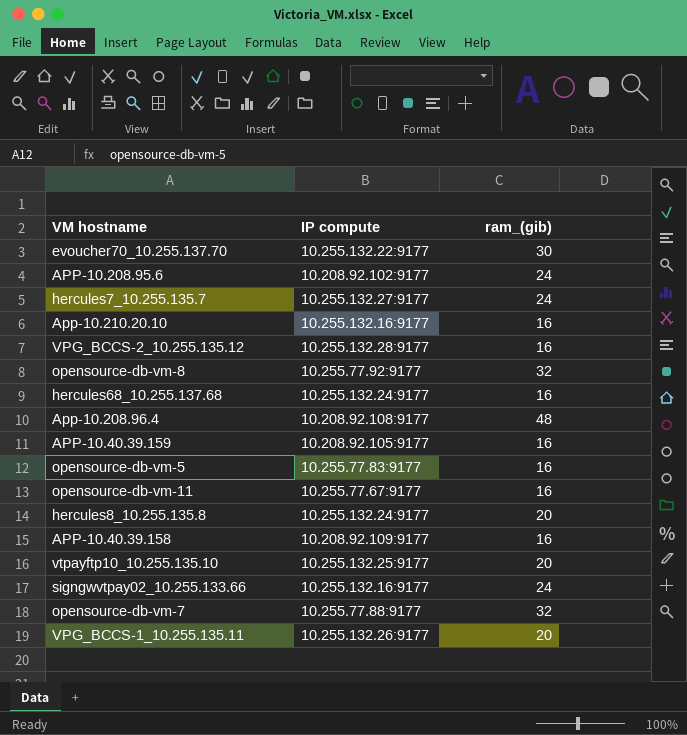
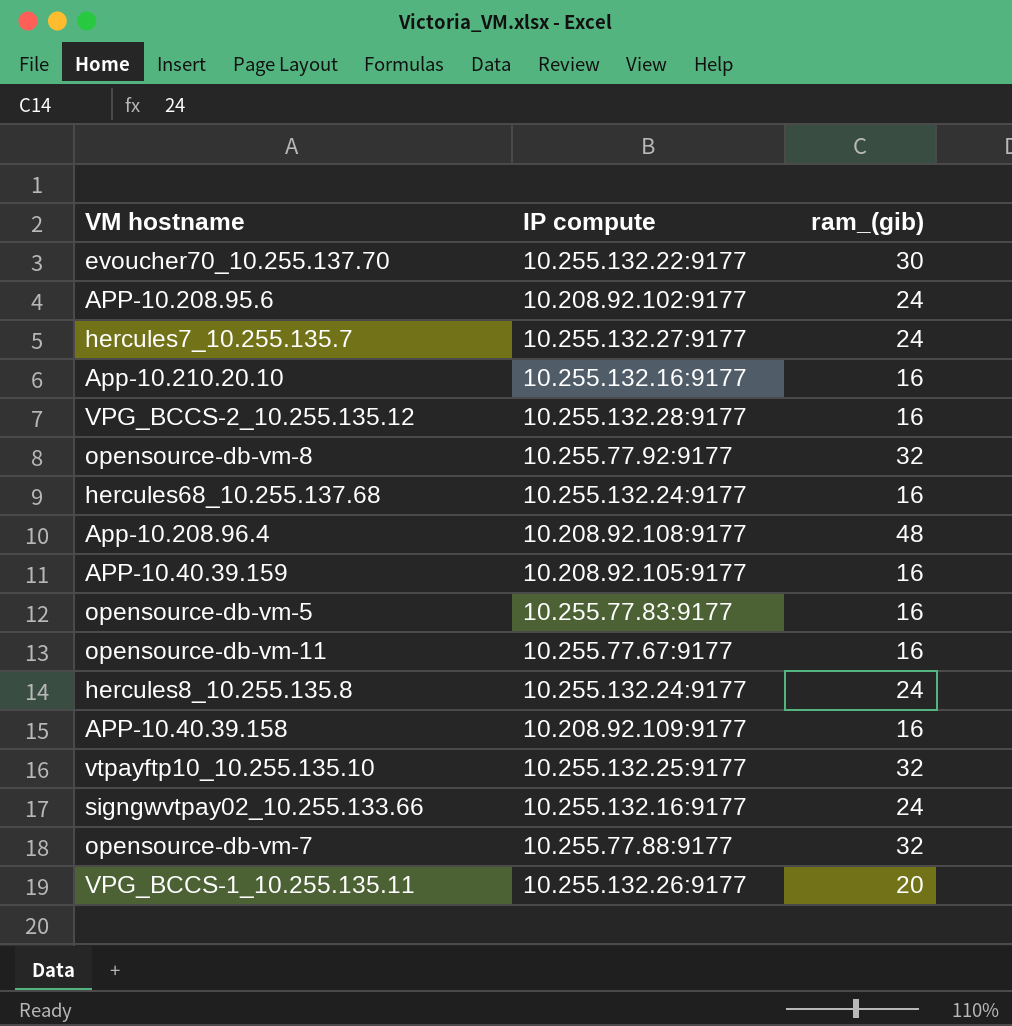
hercules8_10.255.135.8 | ram_(gib): 20 -> 24
vtpayftp10_10.255.135.10 | ram_(gib): 20 -> 32

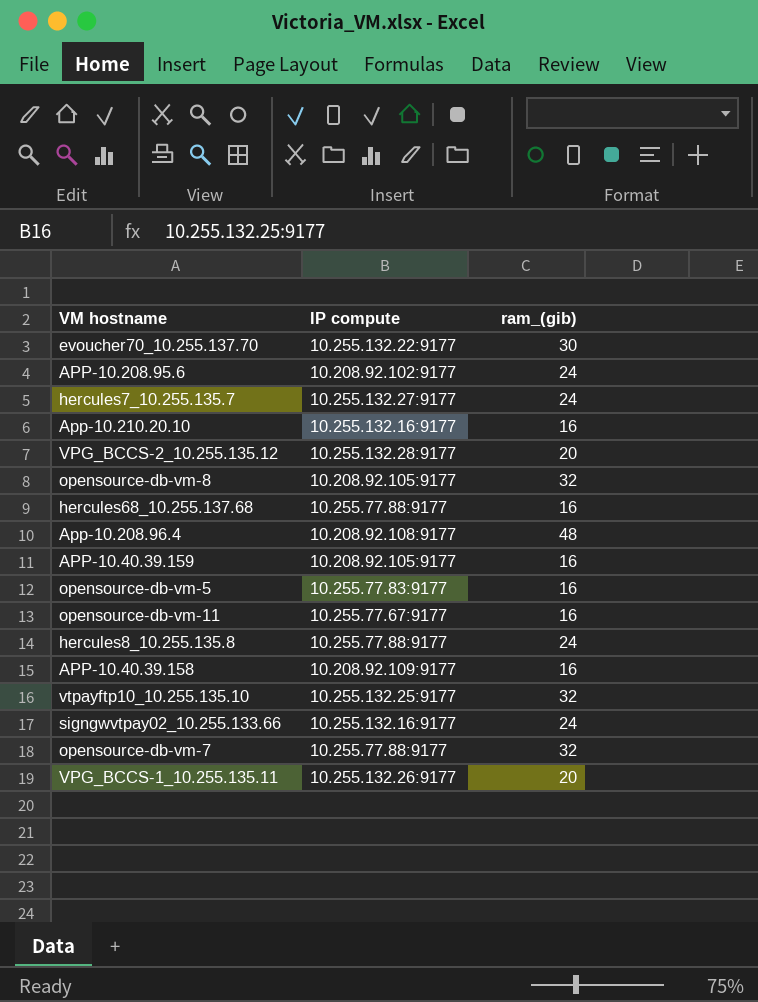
VPG_BCCS-2_10.255.135.12 | ram_(gib): 16 -> 20
opensource-db-vm-8 | IP compute: 10.255.77.92:9177 -> 10.208.92.105:9177
hercules68_10.255.137.68 | IP compute: 10.255.132.24:9177 -> 10.255.77.88:9177
hercules8_10.255.135.8 | IP compute: 10.255.132.24:9177 -> 10.255.77.88:9177

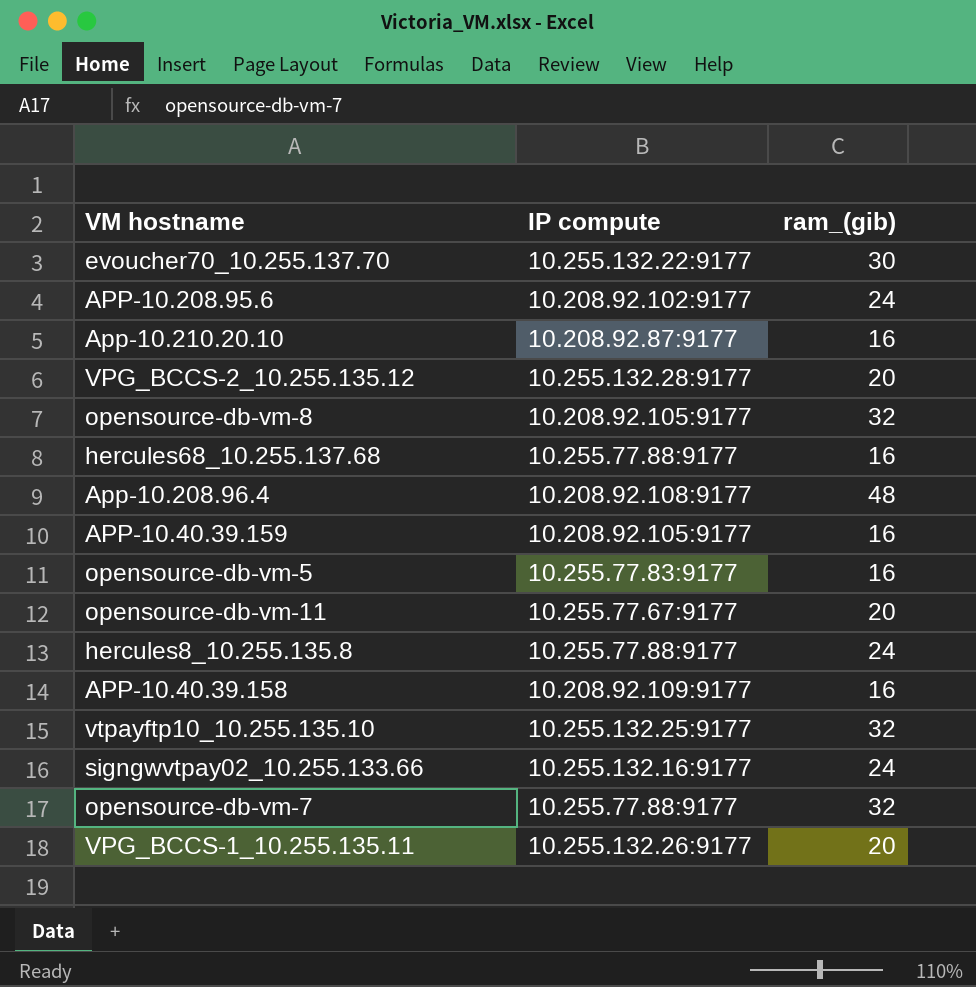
row hercules7_10.255.135.7: 10.255.132.27:9177 | 24 -> none
App-10.210.20.10 | IP compute: 10.255.132.16:9177 -> 10.208.92.87:9177
opensource-db-vm-11 | ram_(gib): 16 -> 20

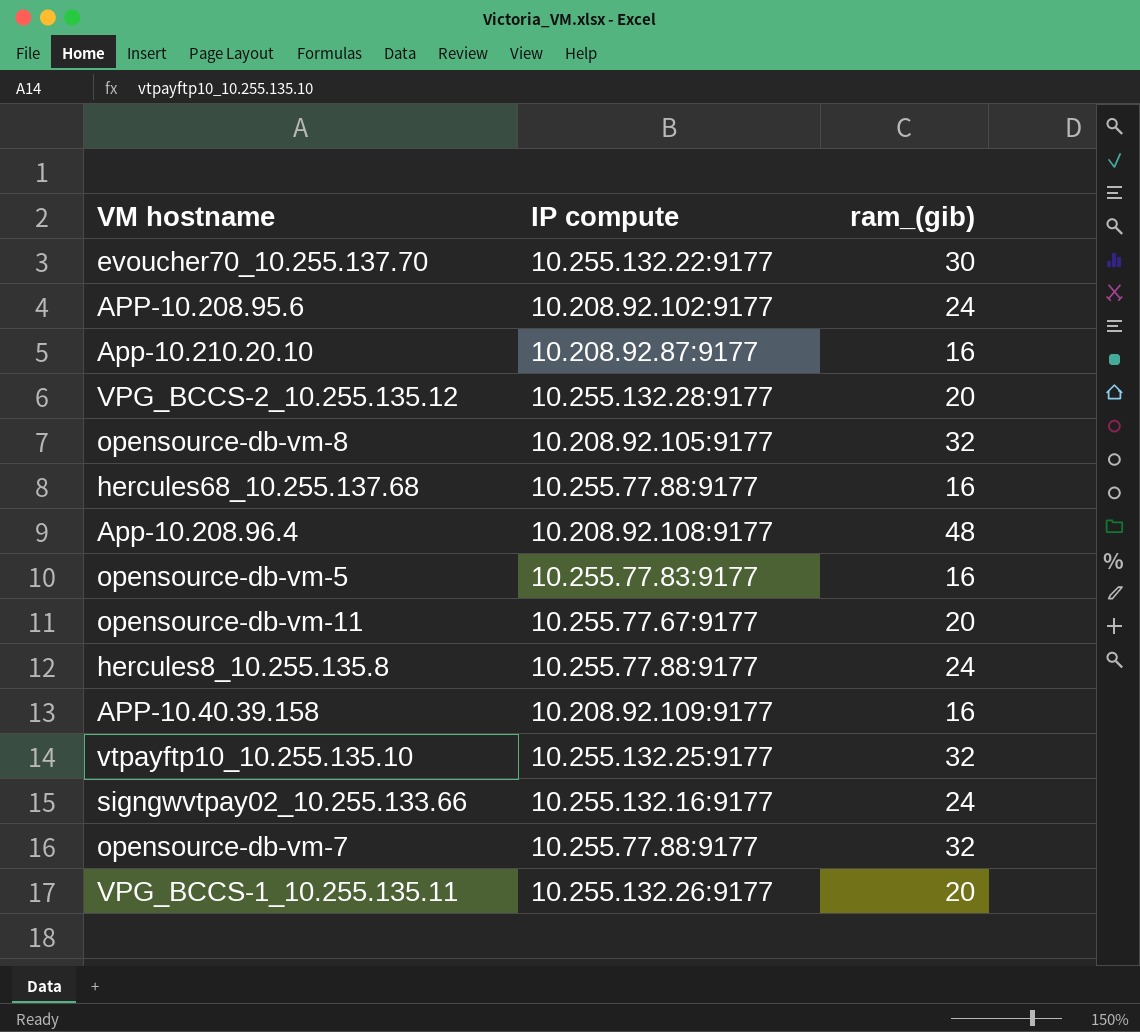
row APP-10.40.39.159: 10.208.92.105:9177 | 16 -> none

